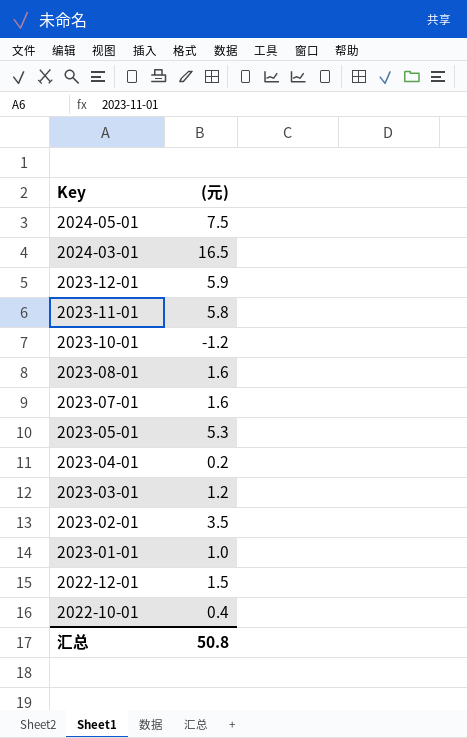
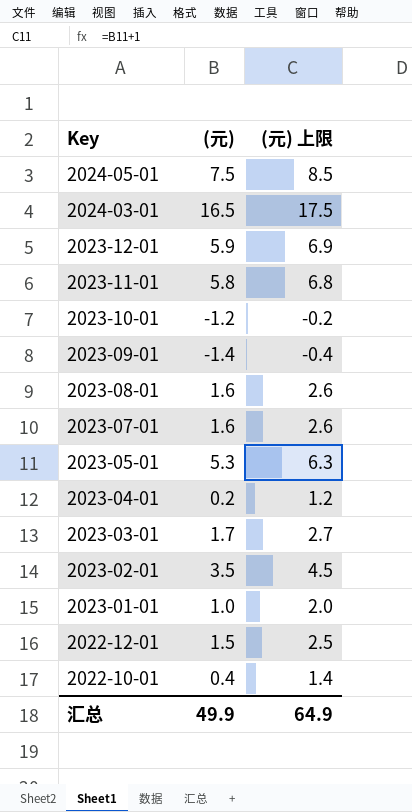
column (元) 上限 | formula: none -> [(元)] + 1
row 2023-09-01: none -> -1.4 | -0.4
2023-03-01 | (元): 1.2 -> 1.7
汇总 | (元): 50.8 -> 49.9

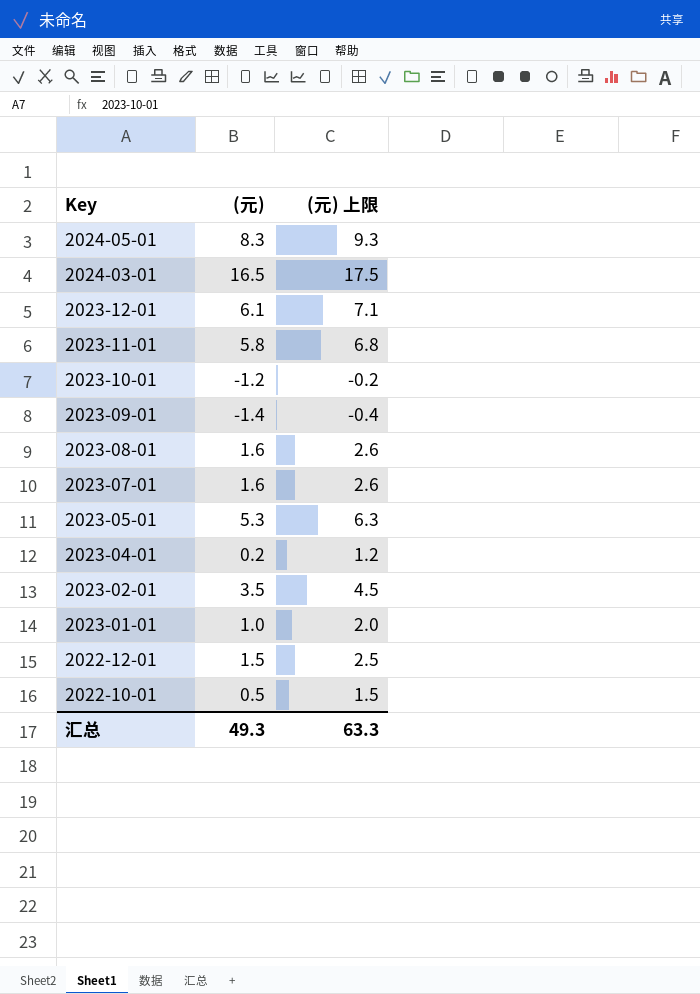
row 2023-03-01: 1.7 | 2.7 -> none
2024-05-01 | (元): 7.5 -> 8.3
2024-05-01 | (元) 上限: 8.5 -> 9.3
2023-12-01 | (元): 5.9 -> 6.1
2023-12-01 | (元) 上限: 6.9 -> 7.1
2022-10-01 | (元): 0.4 -> 0.5
2022-10-01 | (元) 上限: 1.4 -> 1.5
汇总 | (元): 49.9 -> 49.3
汇总 | (元) 上限: 64.9 -> 63.3

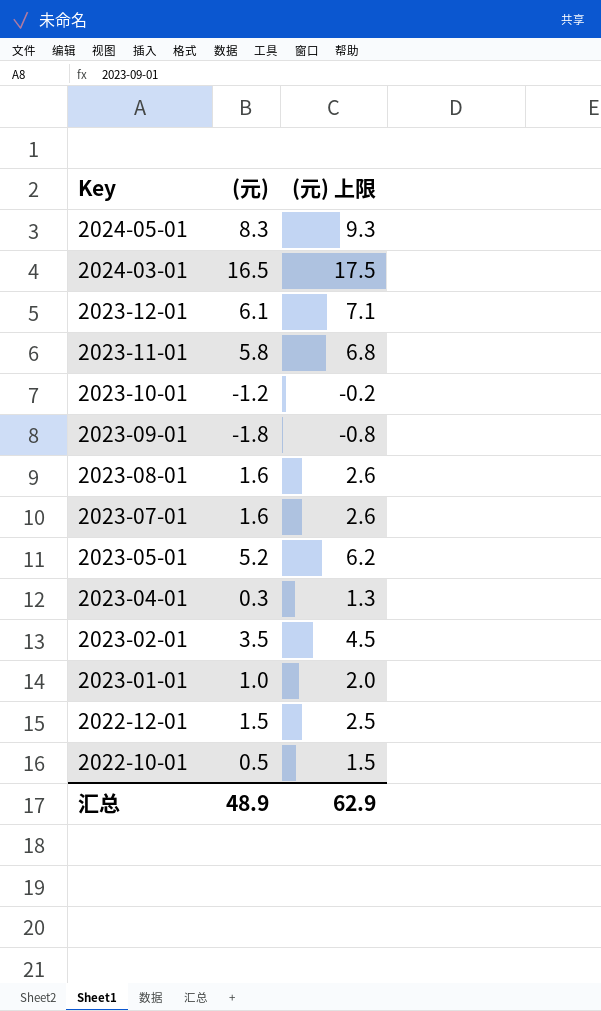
2023-09-01 | (元): -1.4 -> -1.8
2023-09-01 | (元) 上限: -0.4 -> -0.8
2023-05-01 | (元): 5.3 -> 5.2
2023-05-01 | (元) 上限: 6.3 -> 6.2
2023-04-01 | (元): 0.2 -> 0.3
2023-04-01 | (元) 上限: 1.2 -> 1.3
汇总 | (元): 49.3 -> 48.9
汇总 | (元) 上限: 63.3 -> 62.9

